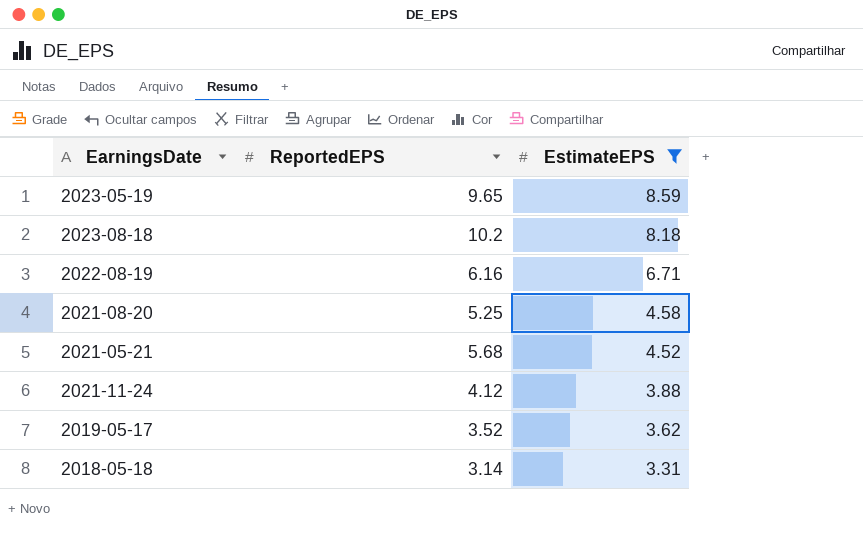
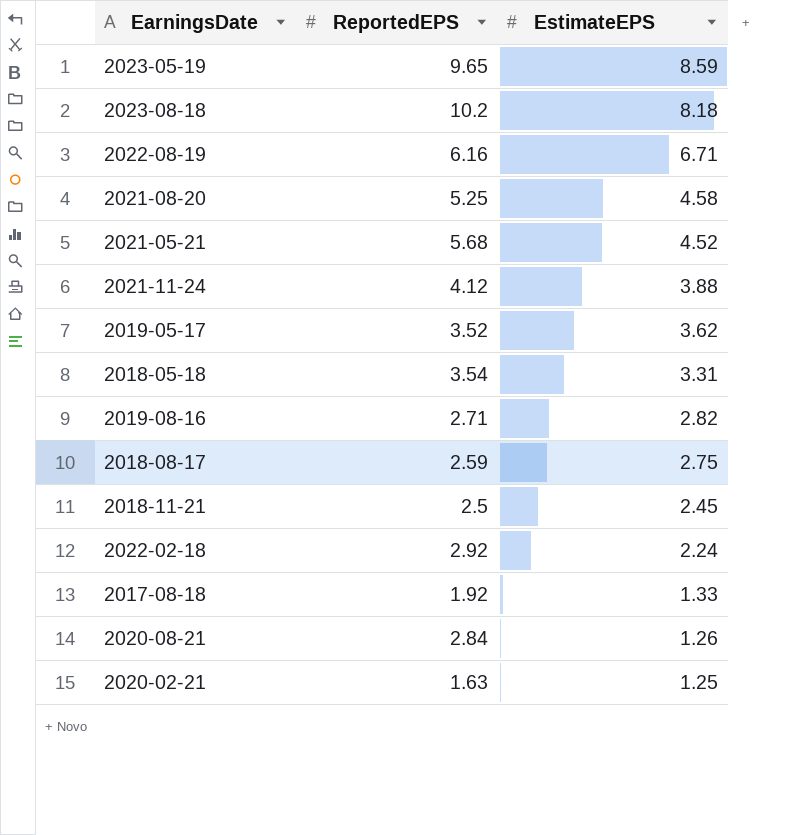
filter: EstimateEPS >= 3.31 -> none
2018-05-18 | ReportedEPS: 3.14 -> 3.54

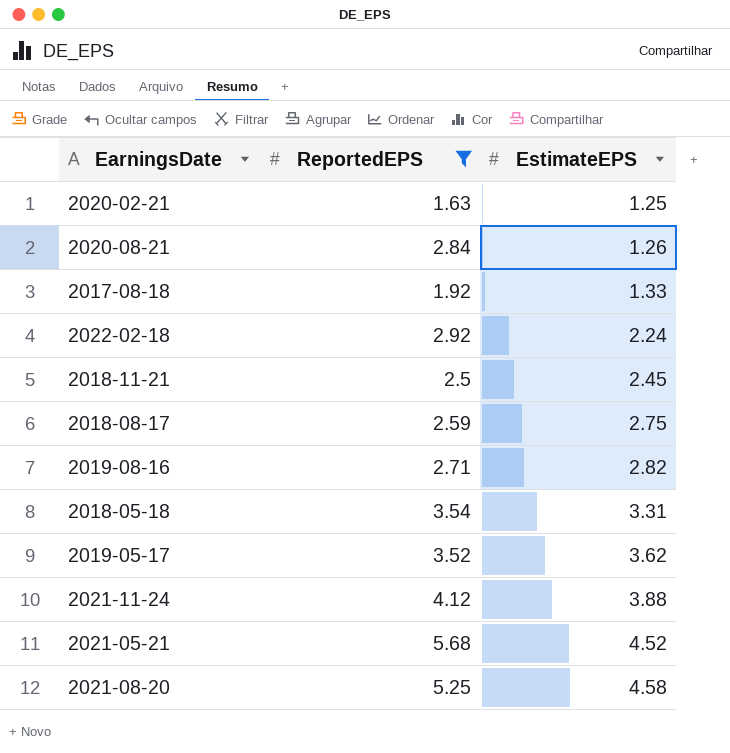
filter: none -> ReportedEPS <= 5.68
row order: EstimateEPS descending -> EstimateEPS ascending

